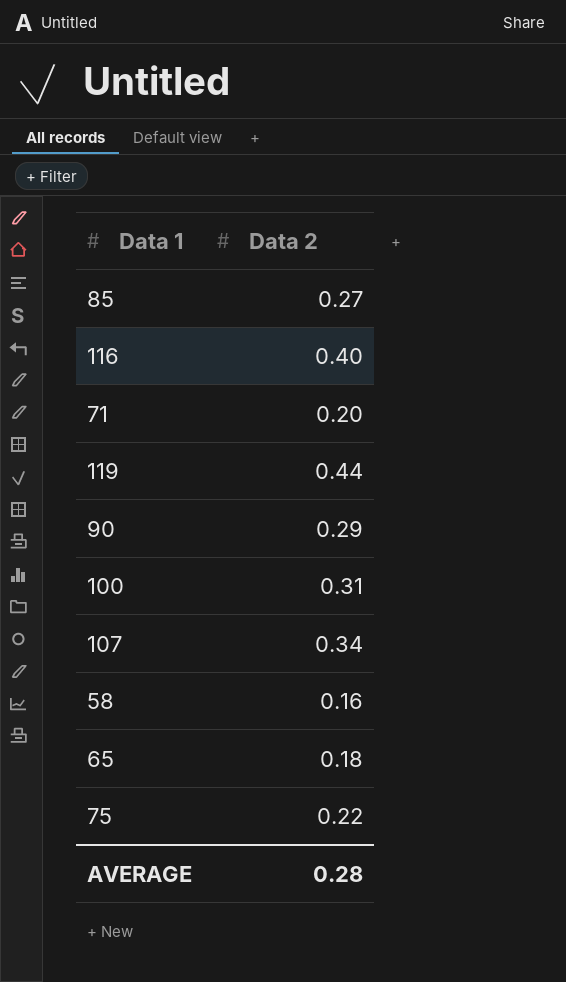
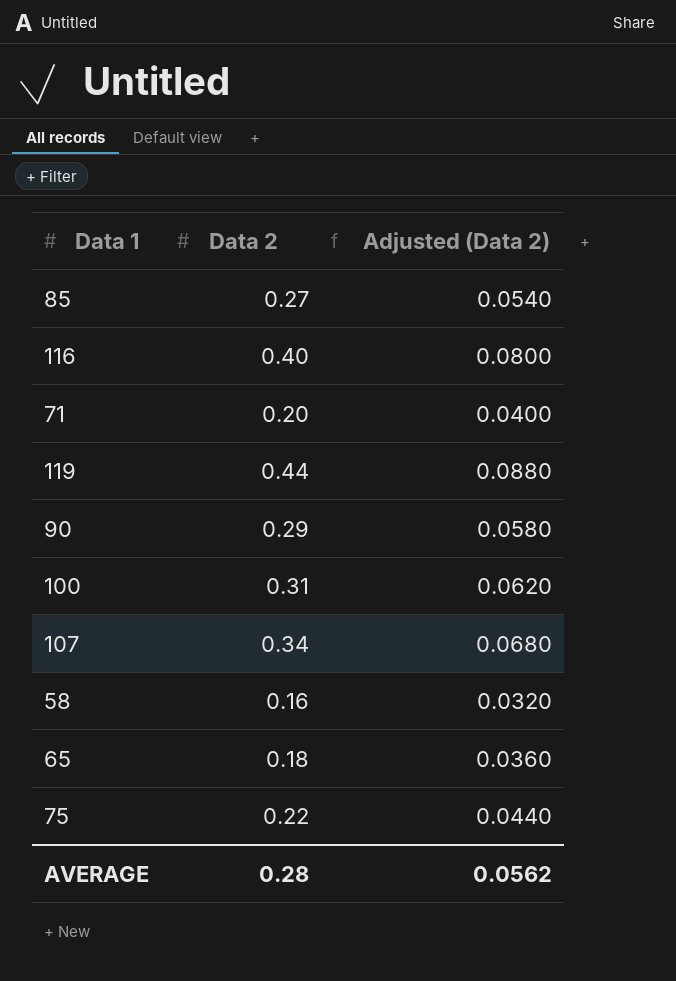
column Adjusted (Data 2) | formula: none -> [Data 2] * 0.2

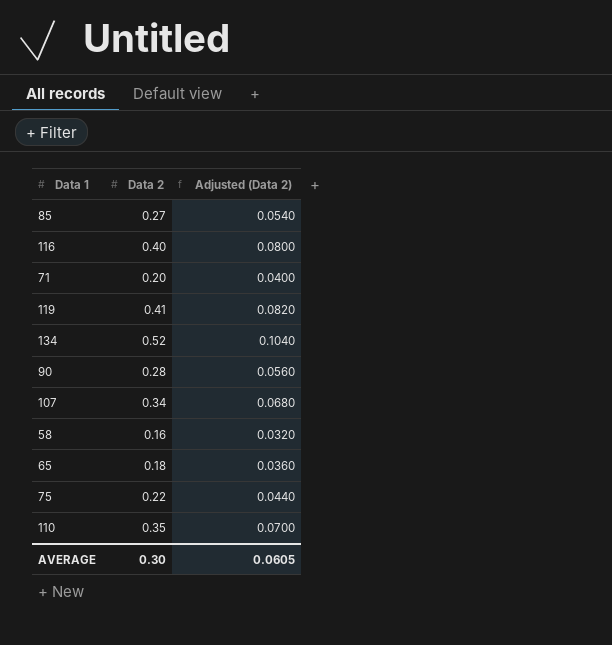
row 100: 0.31 | 0.0620 -> none
119 | Data 2: 0.44 -> 0.41
119 | Adjusted (Data 2): 0.0880 -> 0.0820
row 134: none -> 0.52 | 0.1040
90 | Data 2: 0.29 -> 0.28
90 | Adjusted (Data 2): 0.0580 -> 0.0560
row 110: none -> 0.35 | 0.0700
AVERAGE | Data 2: 0.28 -> 0.30
AVERAGE | Adjusted (Data 2): 0.0562 -> 0.0605

